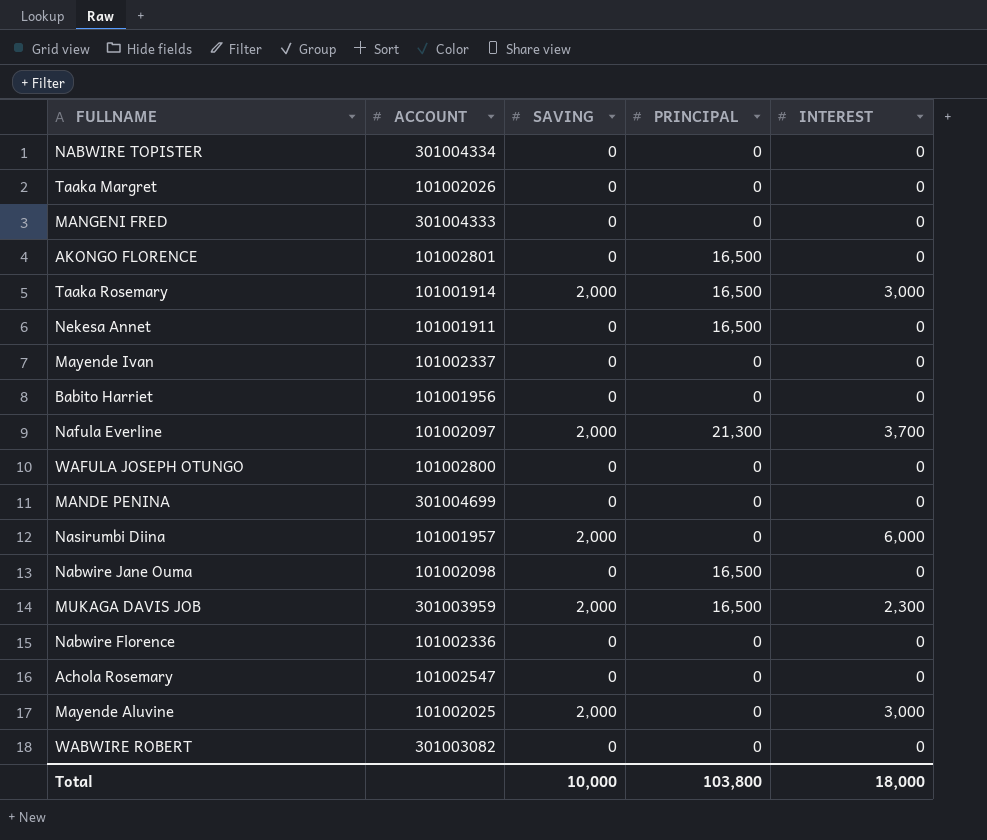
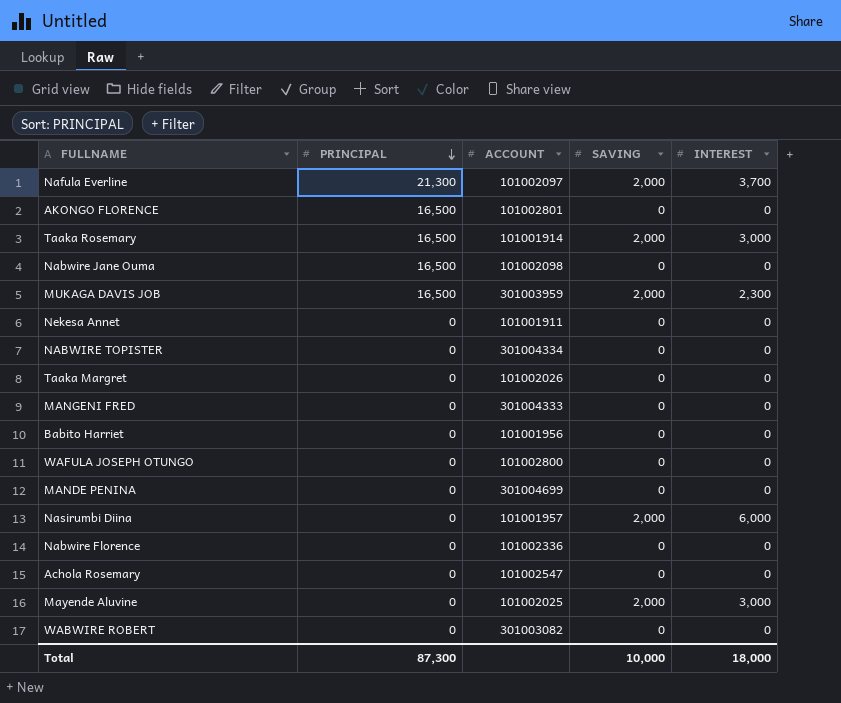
row order: none -> PRINCIPAL descending
column PRINCIPAL | position: 4 -> 2
row Mayende Ivan: 101002337 | 0 | 0 | 0 -> none
Nekesa Annet | PRINCIPAL: 16,500 -> 0
Total | PRINCIPAL: 103,800 -> 87,300

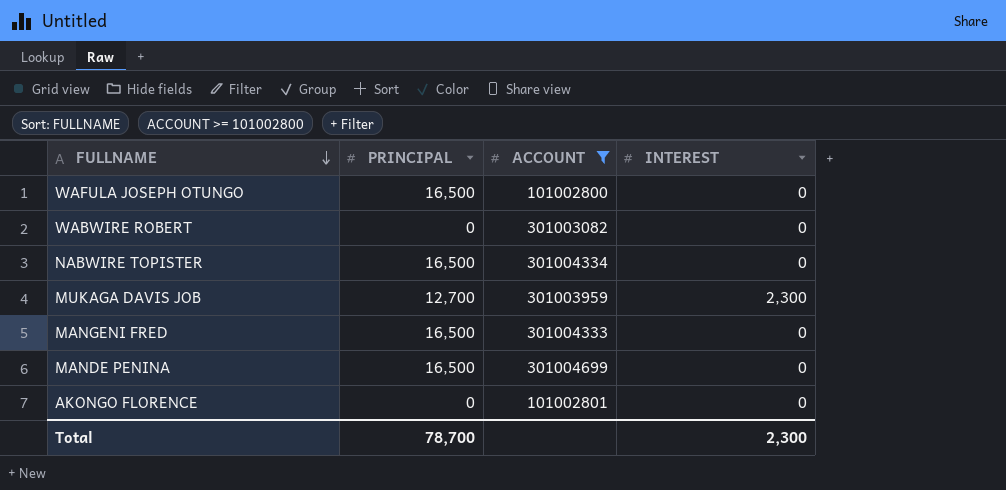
filter: none -> ACCOUNT >= 101002800
row order: PRINCIPAL descending -> FULLNAME descending
column SAVING | position: 4 -> none
WAFULA JOSEPH OTUNGO | PRINCIPAL: 0 -> 16,500
NABWIRE TOPISTER | PRINCIPAL: 0 -> 16,500
MUKAGA DAVIS JOB | PRINCIPAL: 16,500 -> 12,700
MANGENI FRED | PRINCIPAL: 0 -> 16,500
MANDE PENINA | PRINCIPAL: 0 -> 16,500
AKONGO FLORENCE | PRINCIPAL: 16,500 -> 0
Total | PRINCIPAL: 87,300 -> 78,700
Total | INTEREST: 18,000 -> 2,300

